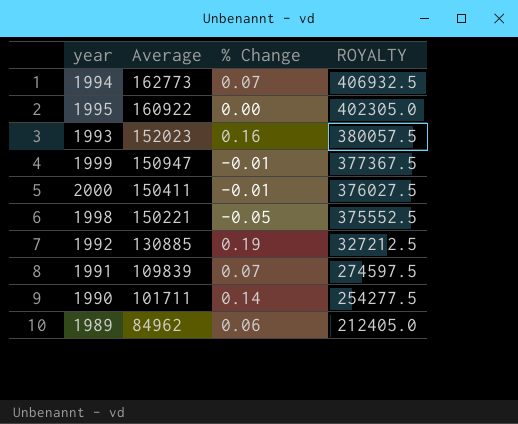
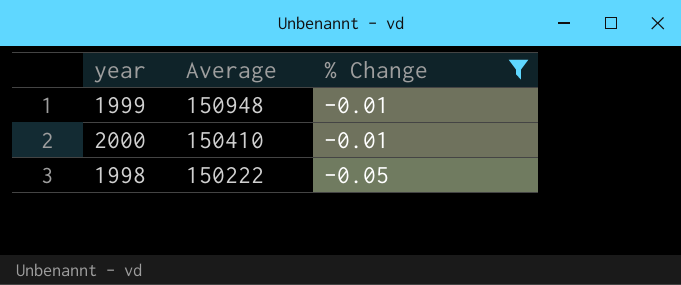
filter: none -> % Change <= -0.01
column ROYALTY | formula: [Average] * 2.5 -> none
1999 | Average: 150947 -> 150948
2000 | Average: 150411 -> 150410
1998 | Average: 150221 -> 150222

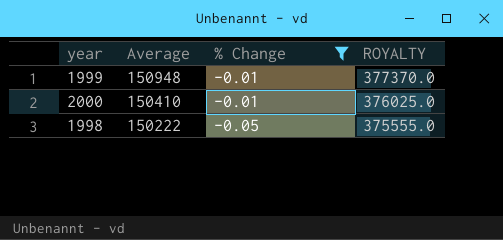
column ROYALTY | formula: none -> [Average] * 2.5

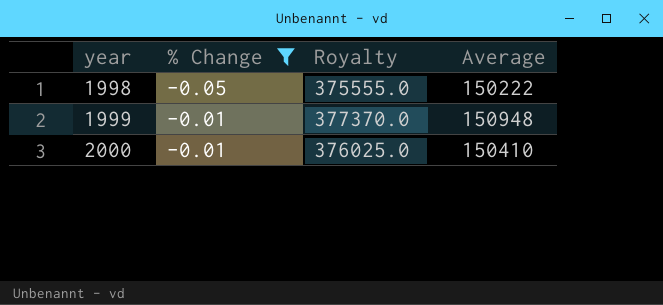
row order: Average descending -> year ascending
column name: ROYALTY -> Royalty
column Average | position: 2 -> 4

